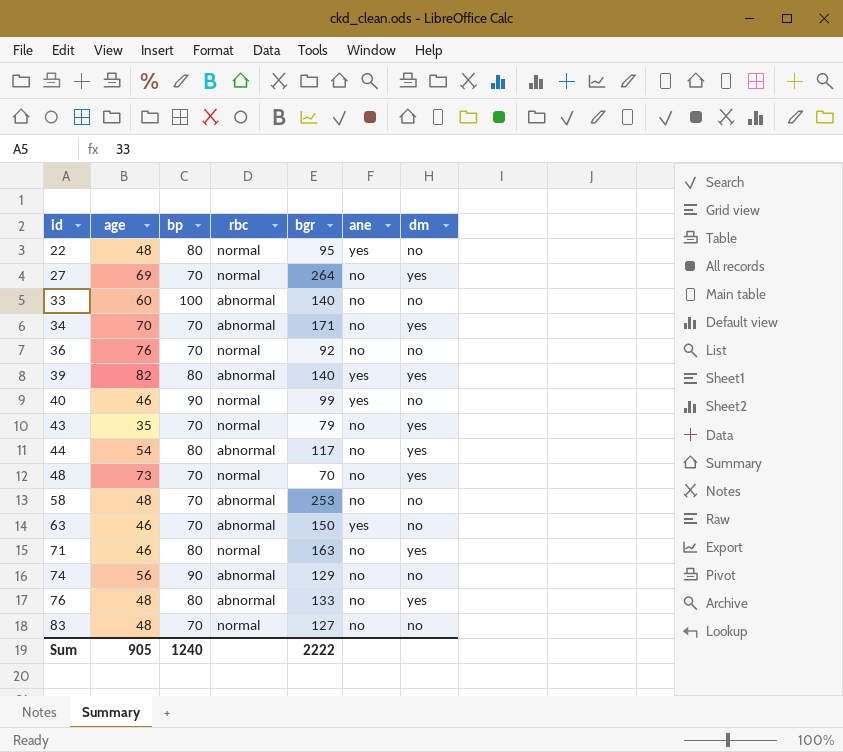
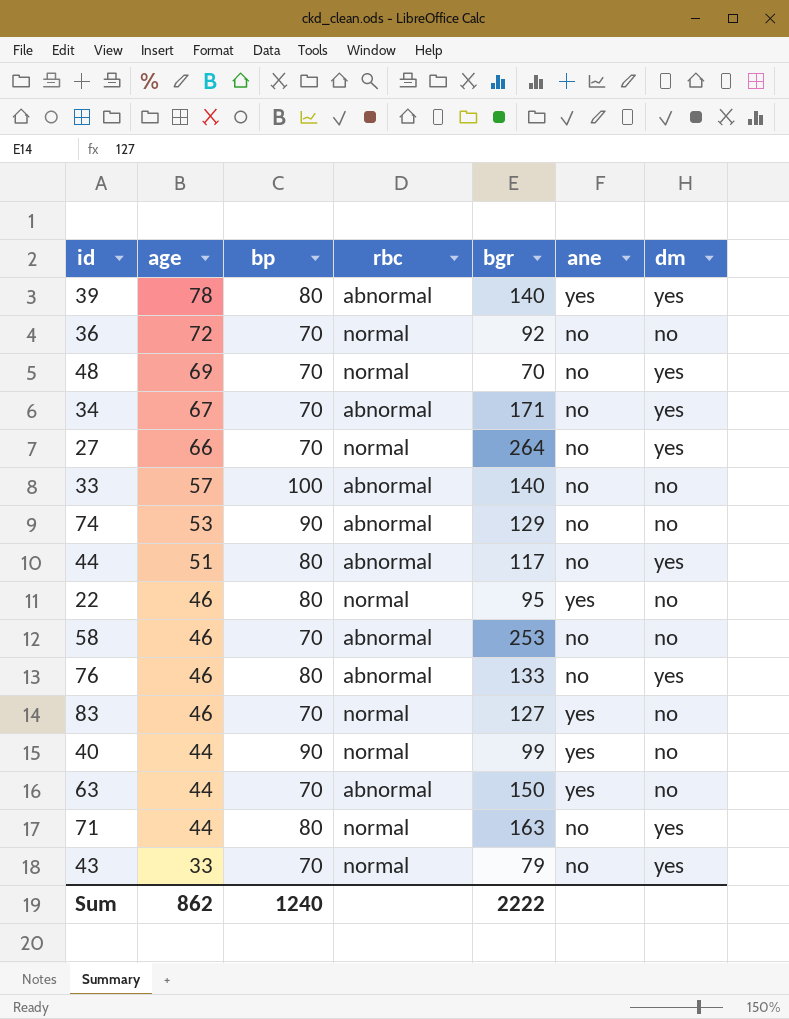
row order: id ascending -> age descending
39 | age: 82 -> 78
36 | age: 76 -> 72
48 | age: 73 -> 69
34 | age: 70 -> 67
27 | age: 69 -> 66
33 | age: 60 -> 57
74 | age: 56 -> 53
44 | age: 54 -> 51
22 | age: 48 -> 46
58 | age: 48 -> 46
76 | age: 48 -> 46
83 | age: 48 -> 46
83 | ane: no -> yes
40 | age: 46 -> 44
63 | age: 46 -> 44
71 | age: 46 -> 44
43 | age: 35 -> 33
Sum | age: 905 -> 862

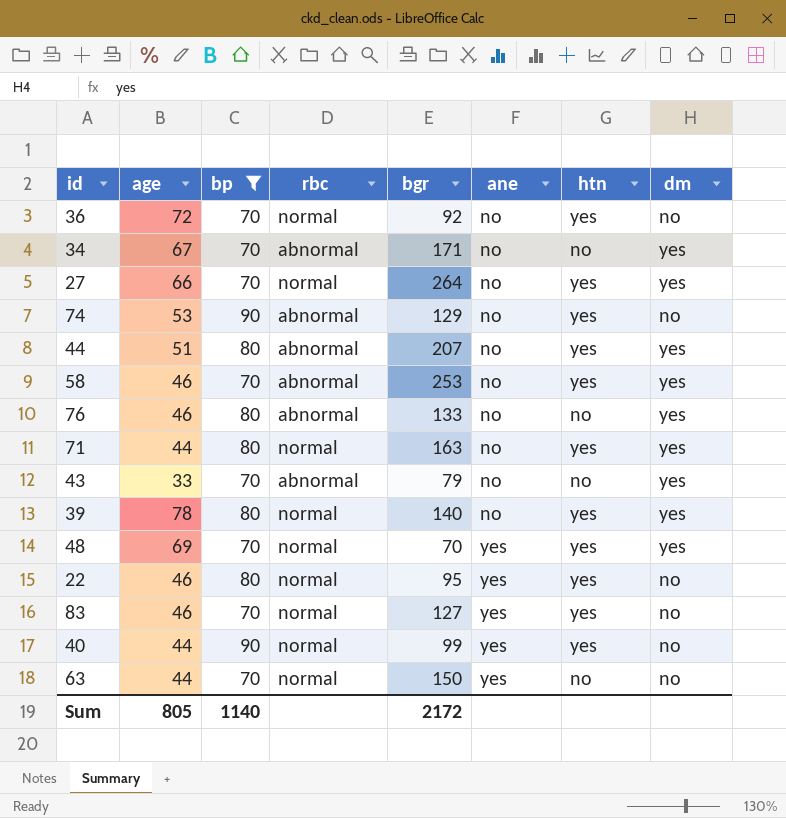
filter: none -> bp != 100
row order: age descending -> ane ascending
column htn | position: none -> 7
44 | bgr: 117 -> 207
58 | dm: no -> yes
43 | rbc: normal -> abnormal
39 | rbc: abnormal -> normal
39 | ane: yes -> no
48 | ane: no -> yes
63 | rbc: abnormal -> normal
Sum | age: 862 -> 805
Sum | bp: 1240 -> 1140
Sum | bgr: 2222 -> 2172

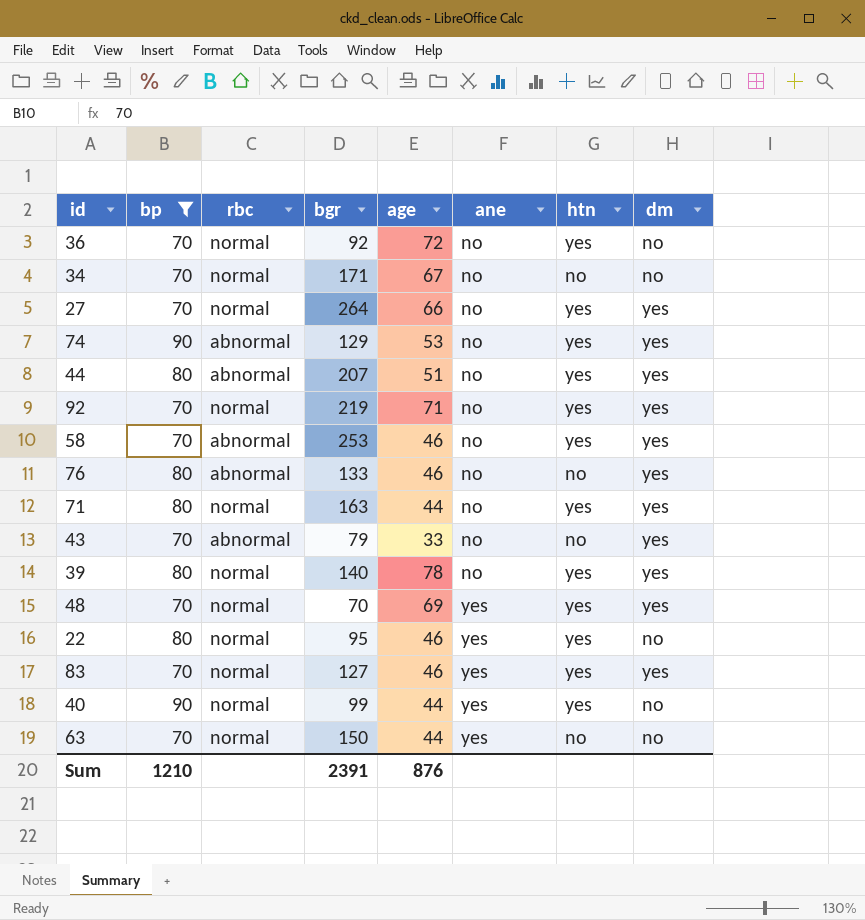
column age | position: 2 -> 5
34 | rbc: abnormal -> normal
34 | dm: yes -> no
74 | dm: no -> yes
row 92: none -> 70 | normal | 219 | 71 | no | yes | yes
83 | dm: no -> yes
Sum | bp: 1140 -> 1210
Sum | bgr: 2172 -> 2391
Sum | age: 805 -> 876

